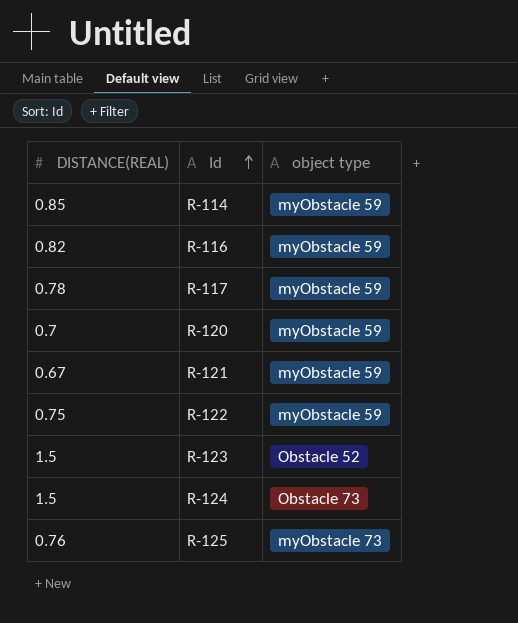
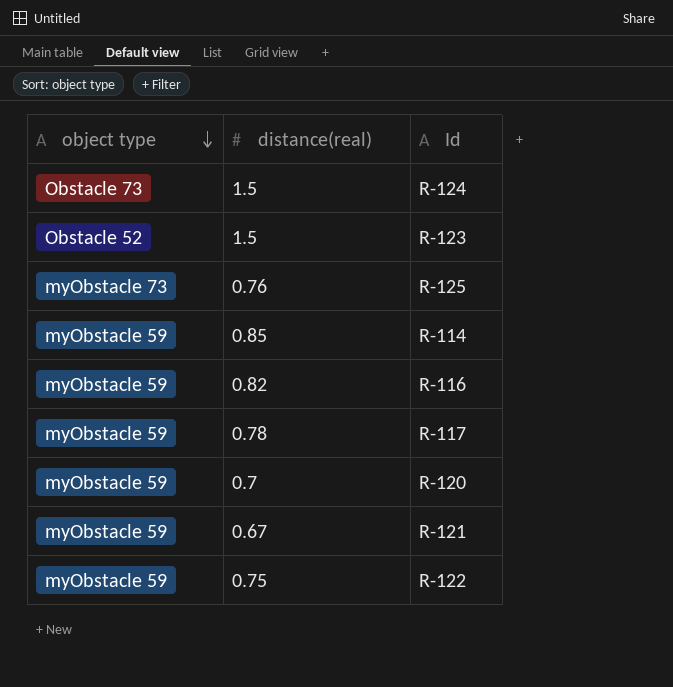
row order: Id ascending -> object type descending
column object type | position: 3 -> 1
column name: DISTANCE(REAL) -> distance(real)

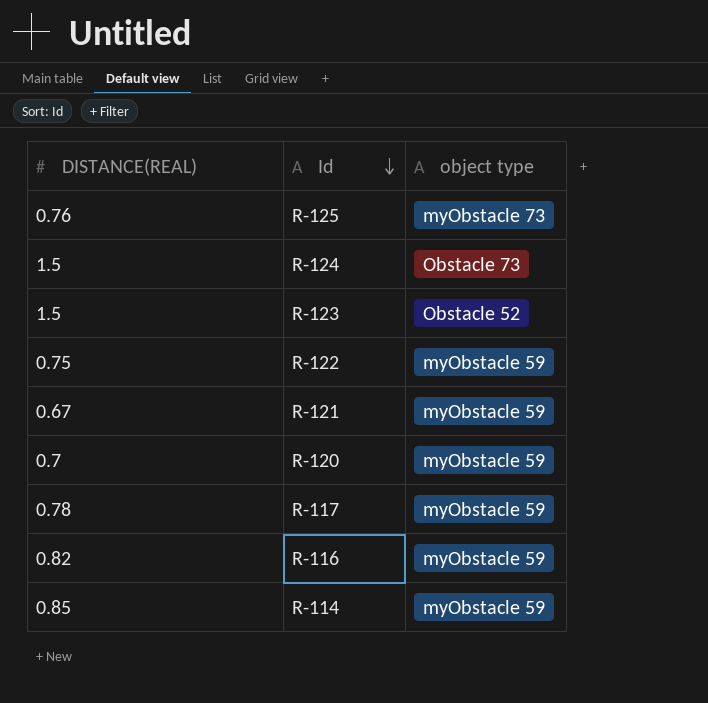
row order: object type descending -> Id descending
column name: distance(real) -> DISTANCE(REAL)
column object type | position: 1 -> 3

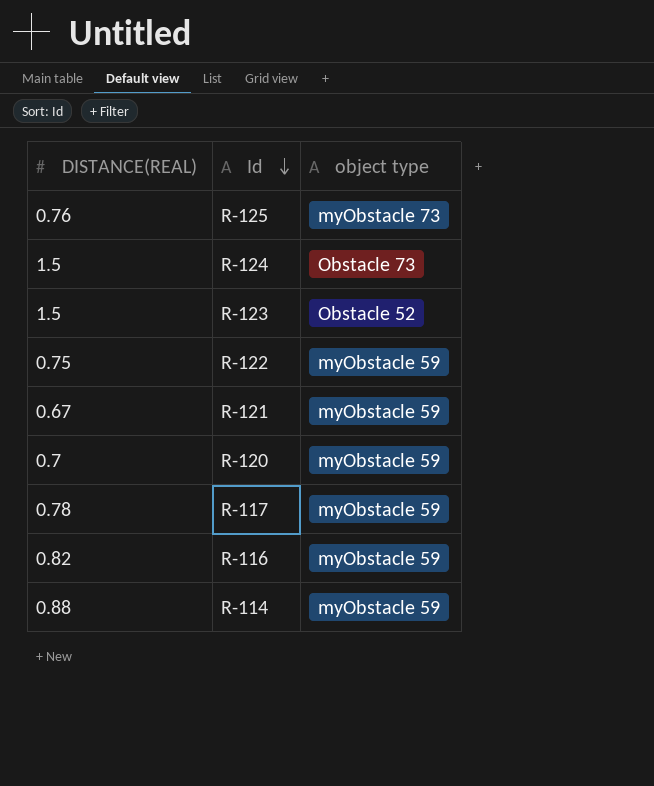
R-114 | DISTANCE(REAL): 0.85 -> 0.88

